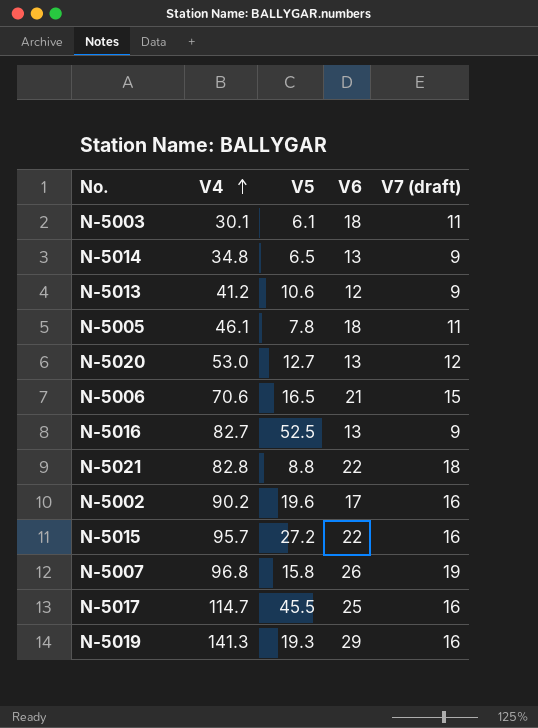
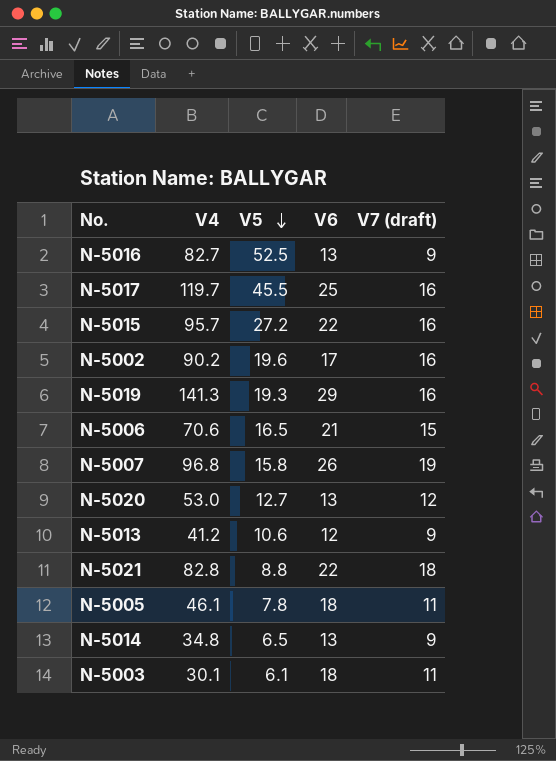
row order: V4 ascending -> V5 descending
N-5017 | V4: 114.7 -> 119.7

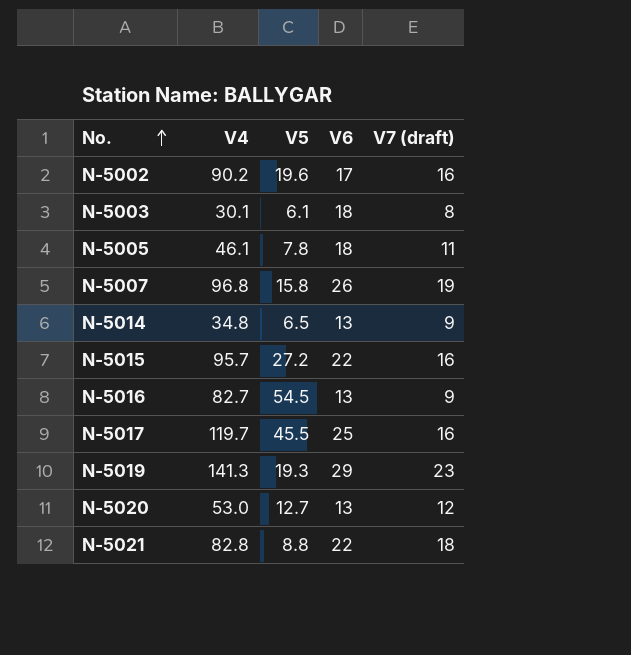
row order: V5 descending -> No. ascending
row N-5006: 70.6 | 16.5 | 21 | 15 -> none
row N-5013: 41.2 | 10.6 | 12 | 9 -> none
N-5003 | V7 (draft): 11 -> 8
N-5016 | V5: 52.5 -> 54.5
N-5019 | V7 (draft): 16 -> 23

